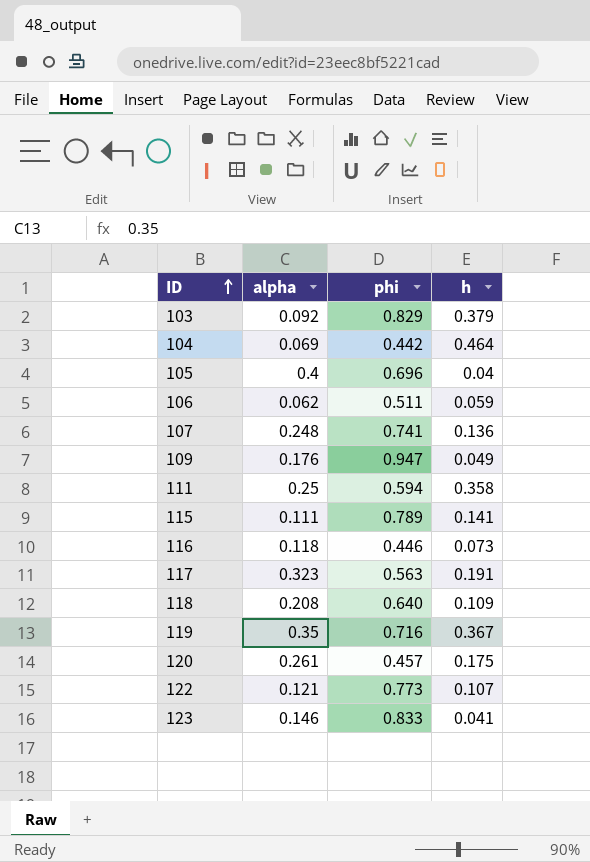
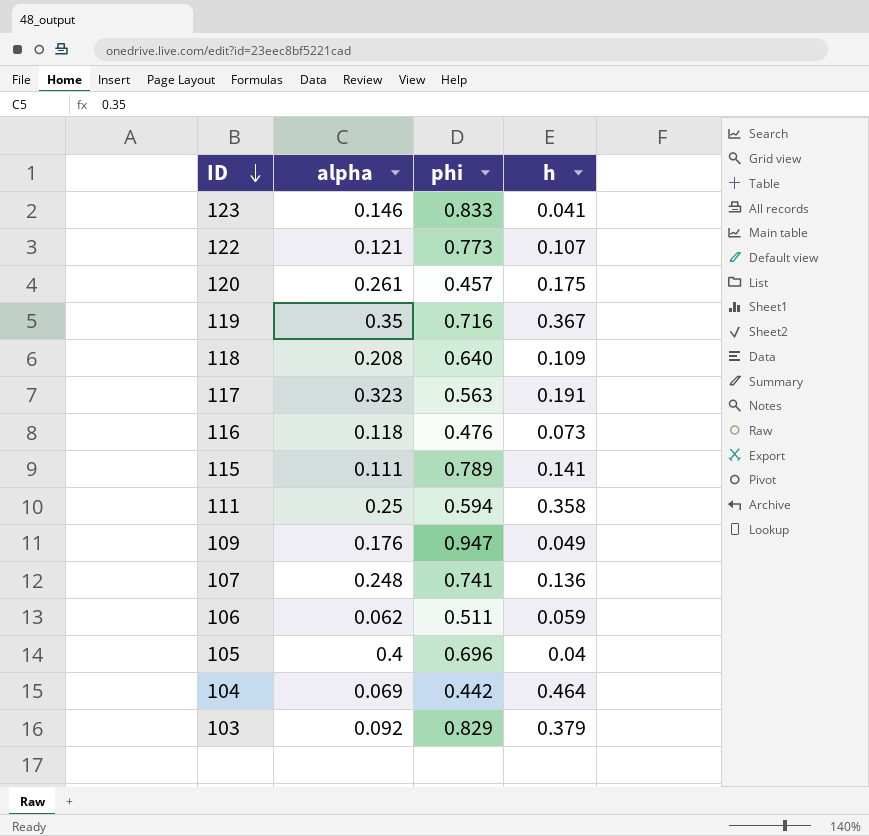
row order: ID ascending -> ID descending
116 | phi: 0.446 -> 0.476

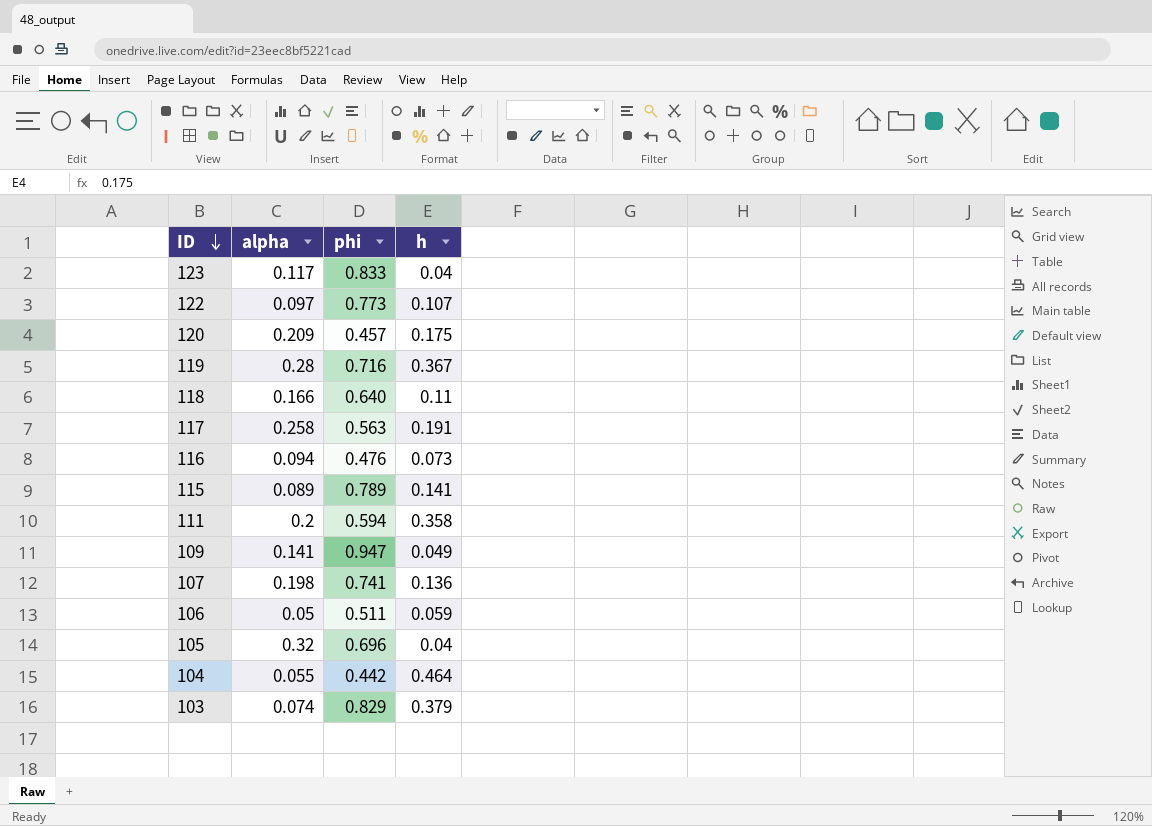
123 | alpha: 0.146 -> 0.117
123 | h: 0.041 -> 0.04
122 | alpha: 0.121 -> 0.097
120 | alpha: 0.261 -> 0.209
119 | alpha: 0.35 -> 0.28
118 | alpha: 0.208 -> 0.166
118 | h: 0.109 -> 0.11
117 | alpha: 0.323 -> 0.258
116 | alpha: 0.118 -> 0.094
115 | alpha: 0.111 -> 0.089
111 | alpha: 0.25 -> 0.2
109 | alpha: 0.176 -> 0.141
107 | alpha: 0.248 -> 0.198
106 | alpha: 0.062 -> 0.05
105 | alpha: 0.4 -> 0.32
104 | alpha: 0.069 -> 0.055
103 | alpha: 0.092 -> 0.074

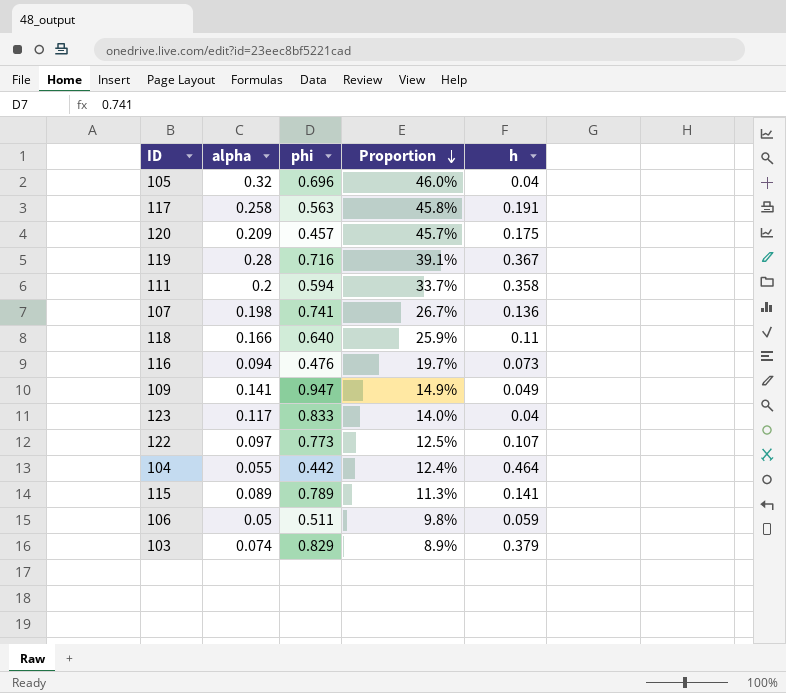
row order: ID descending -> Proportion descending
column Proportion | formula: none -> [alpha] / [phi]

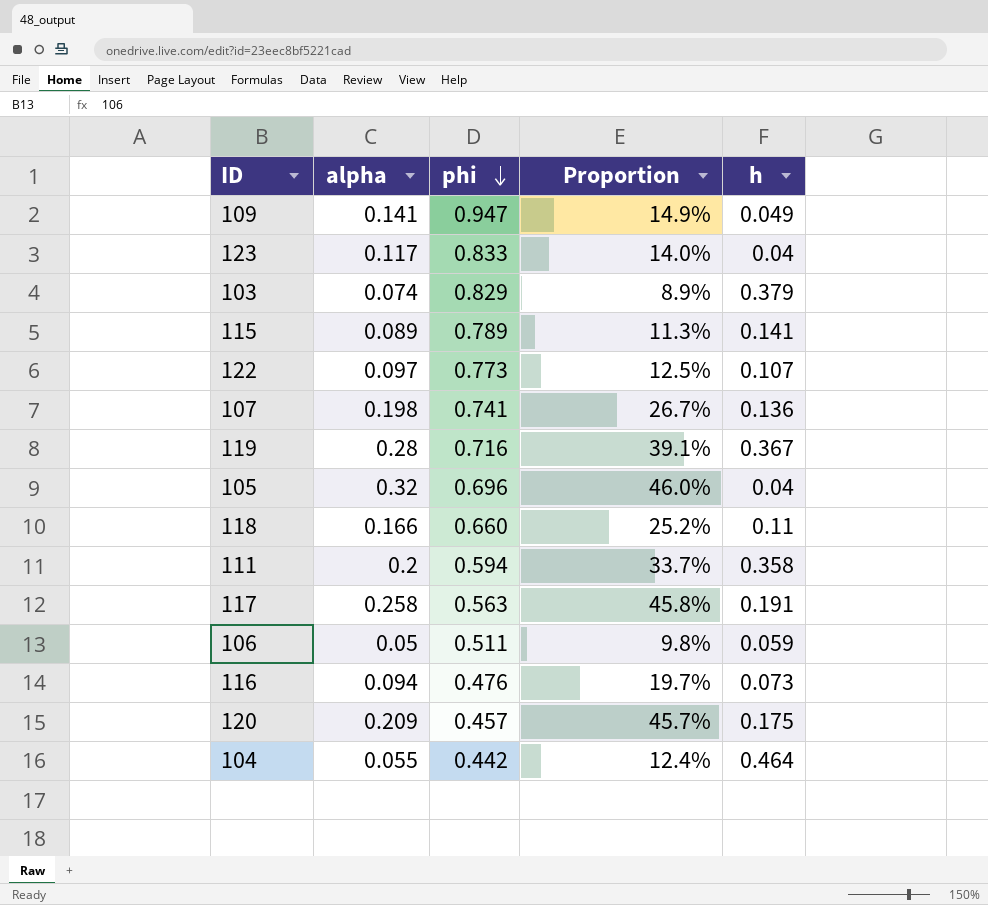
row order: Proportion descending -> phi descending
118 | phi: 0.640 -> 0.660
118 | Proportion: 25.9% -> 25.2%

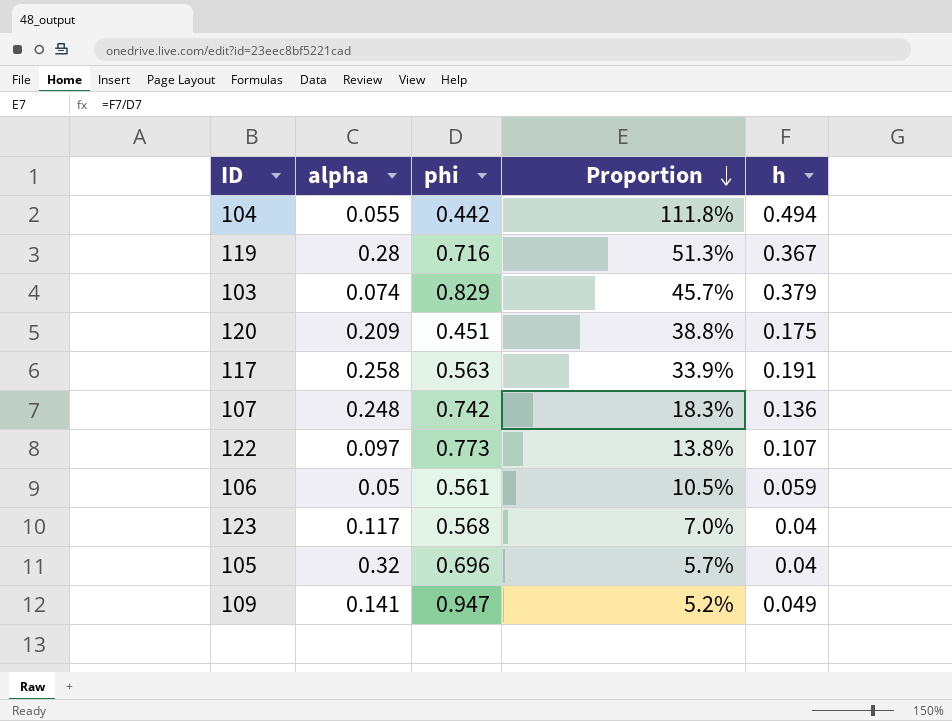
row order: phi descending -> Proportion descending
column Proportion | formula: [alpha] / [phi] -> [h] / [phi]
row 115: 0.089 | 0.789 | 11.3% | 0.141 -> none
row 118: 0.166 | 0.660 | 25.2% | 0.11 -> none
row 111: 0.2 | 0.594 | 33.7% | 0.358 -> none
row 116: 0.094 | 0.476 | 19.7% | 0.073 -> none
104 | h: 0.464 -> 0.494
120 | phi: 0.457 -> 0.451
107 | alpha: 0.198 -> 0.248
107 | phi: 0.741 -> 0.742
106 | phi: 0.511 -> 0.561
123 | phi: 0.833 -> 0.568

